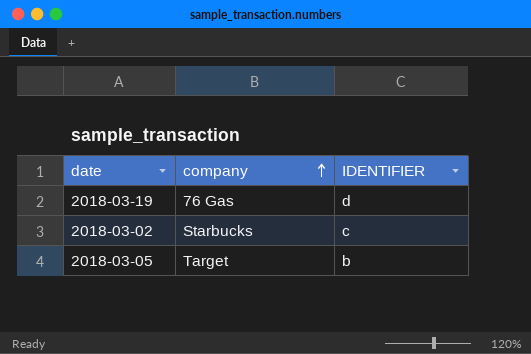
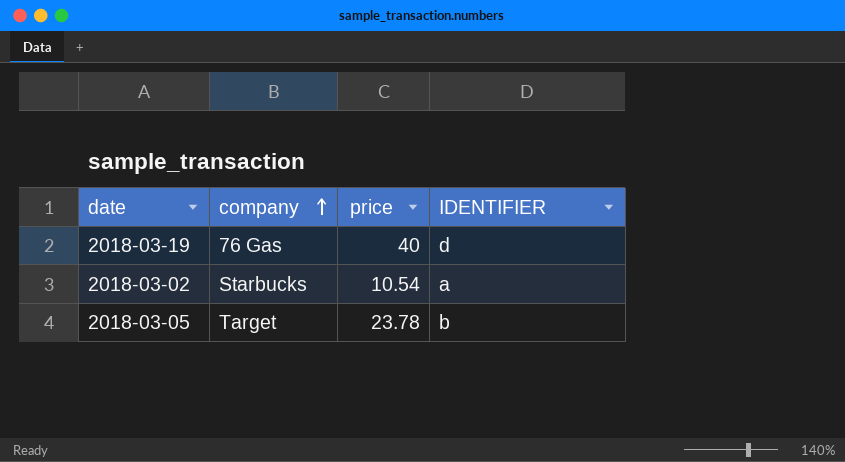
column price | position: none -> 3
2018-03-02 | IDENTIFIER: c -> a

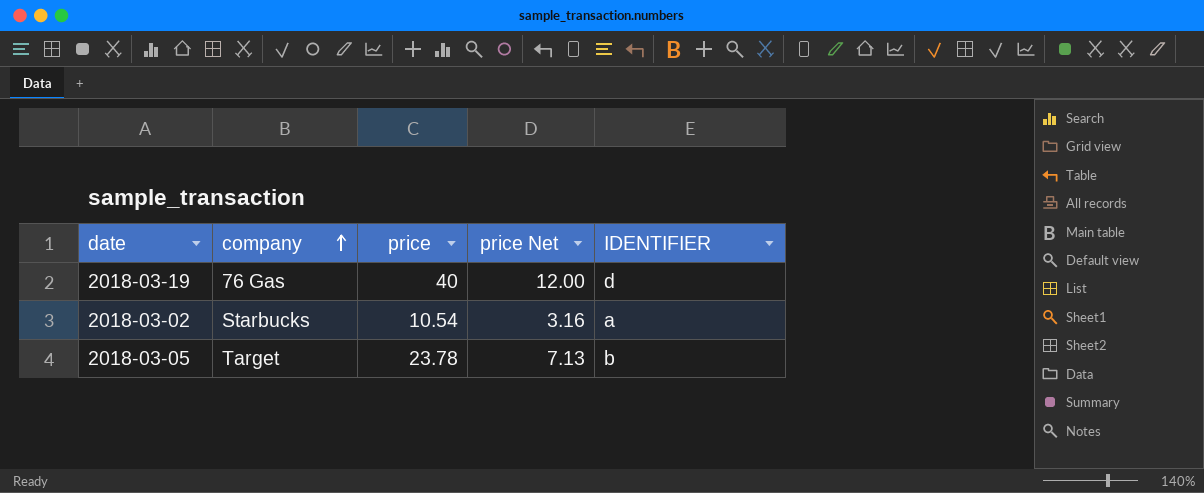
column price Net | formula: none -> [price] * 0.3

